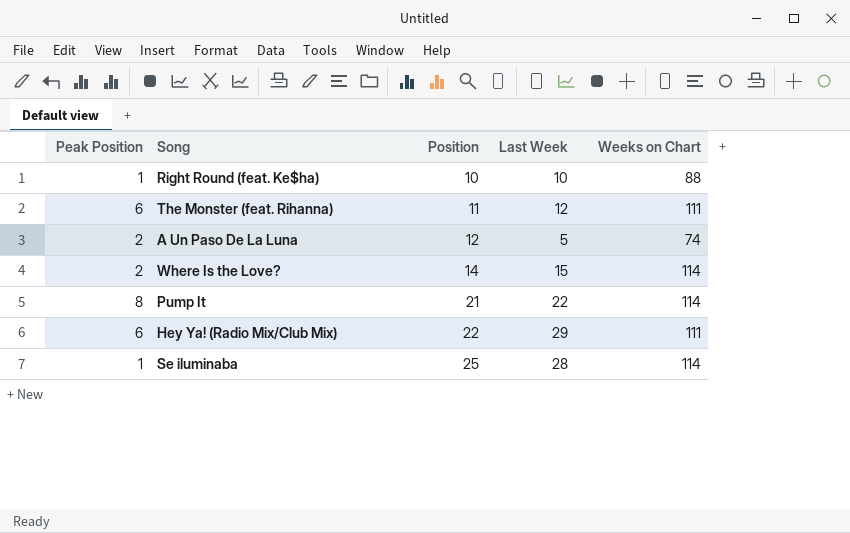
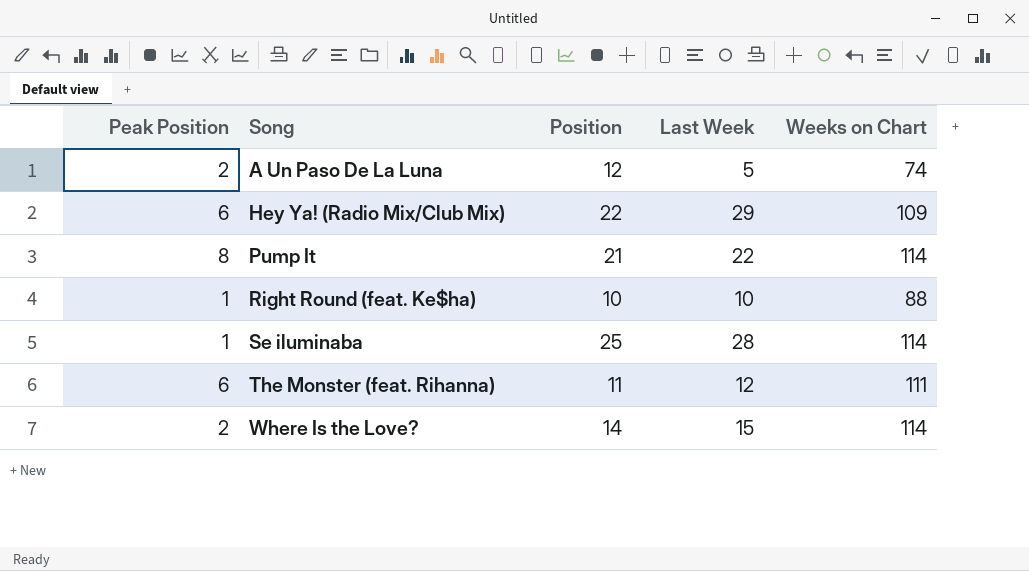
row order: Position ascending -> Song ascending
Hey Ya! (Radio Mix/Club Mix) | Weeks on Chart: 111 -> 109

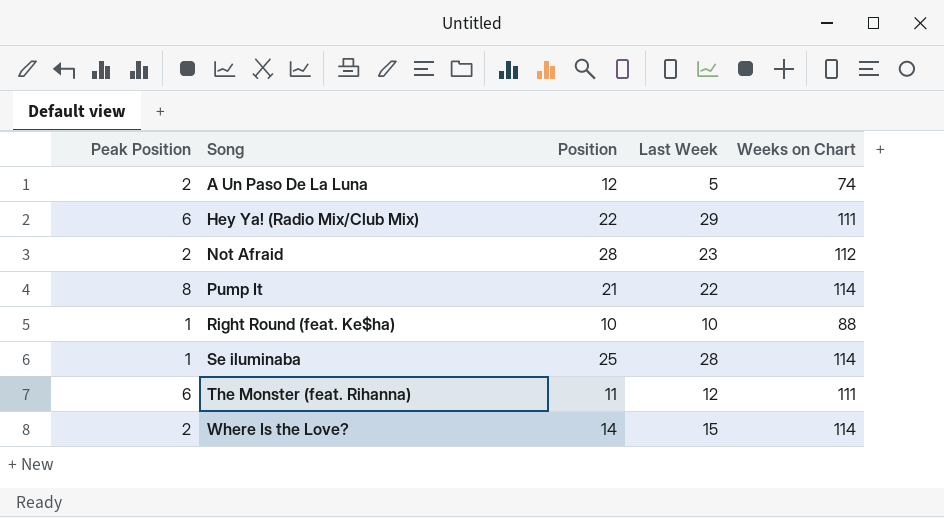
Hey Ya! (Radio Mix/Club Mix) | Weeks on Chart: 109 -> 111
row Not Afraid: none -> 2 | 28 | 23 | 112

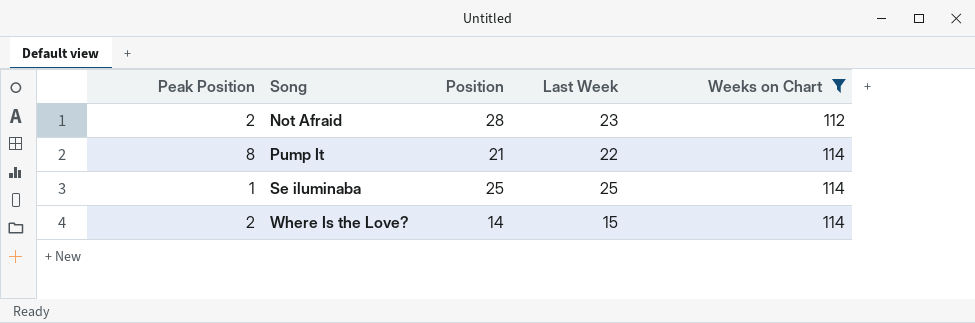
filter: none -> Weeks on Chart >= 112
Se iluminaba | Last Week: 28 -> 25

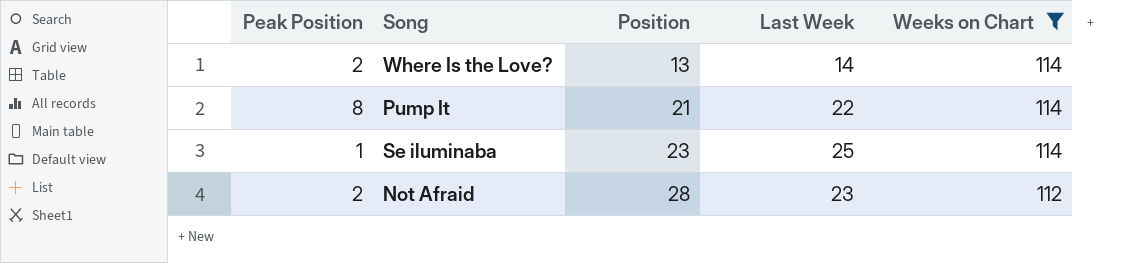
row order: Song ascending -> Position ascending
Where Is the Love? | Position: 14 -> 13
Where Is the Love? | Last Week: 15 -> 14
Se iluminaba | Position: 25 -> 23

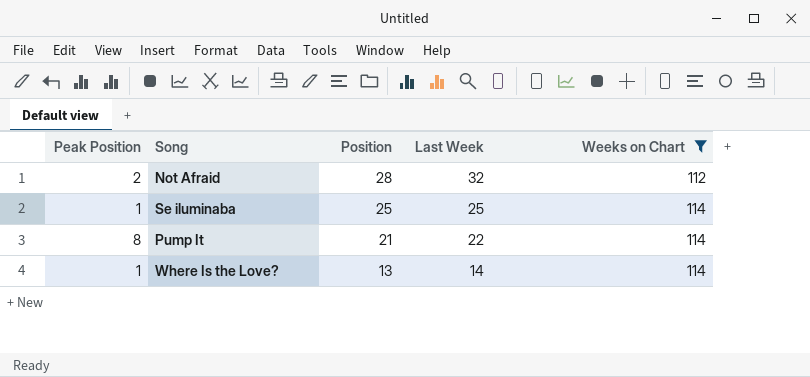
row order: Position ascending -> Position descending
Not Afraid | Last Week: 23 -> 32
Se iluminaba | Position: 23 -> 25
Where Is the Love? | Peak Position: 2 -> 1

